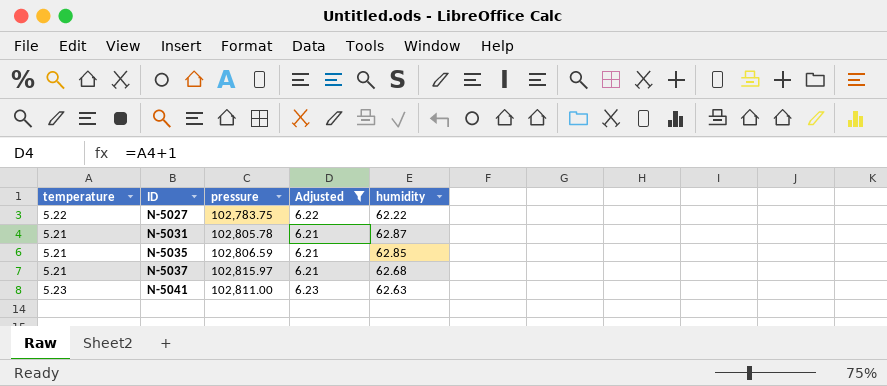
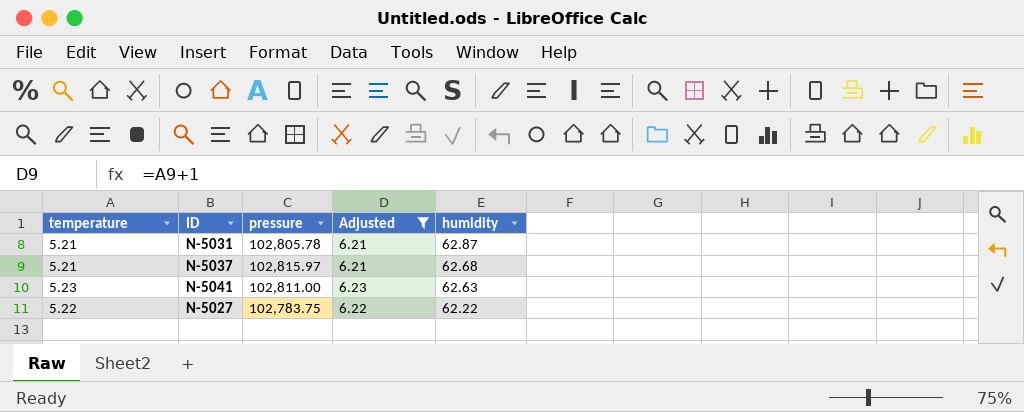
row order: ID ascending -> humidity descending
row N-5035: 5.21 | 102,806.59 | 6.21 | 62.85 -> none

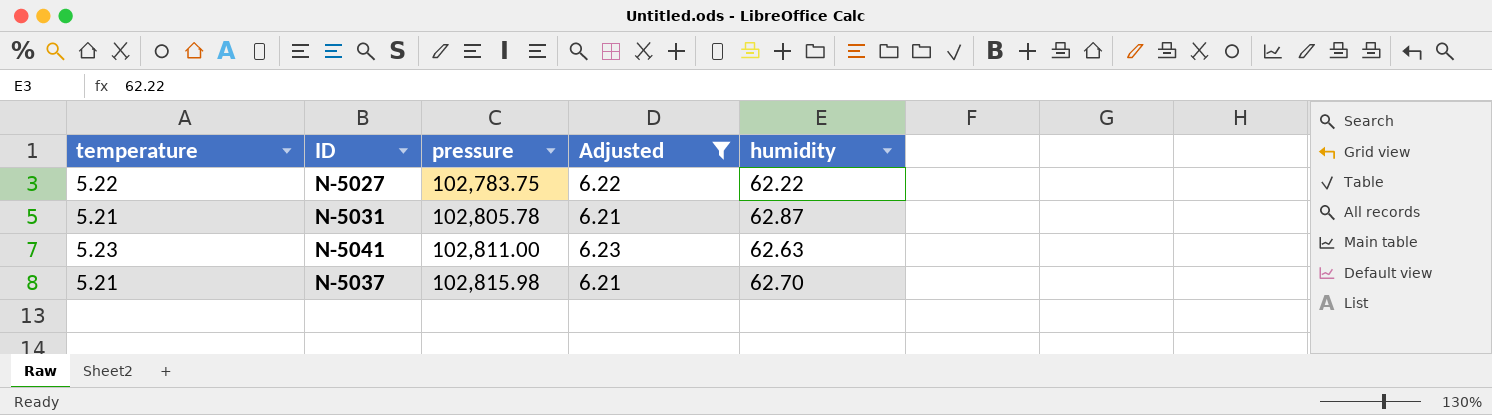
row order: humidity descending -> pressure ascending
N-5037 | pressure: 102,815.97 -> 102,815.98
N-5037 | humidity: 62.68 -> 62.70

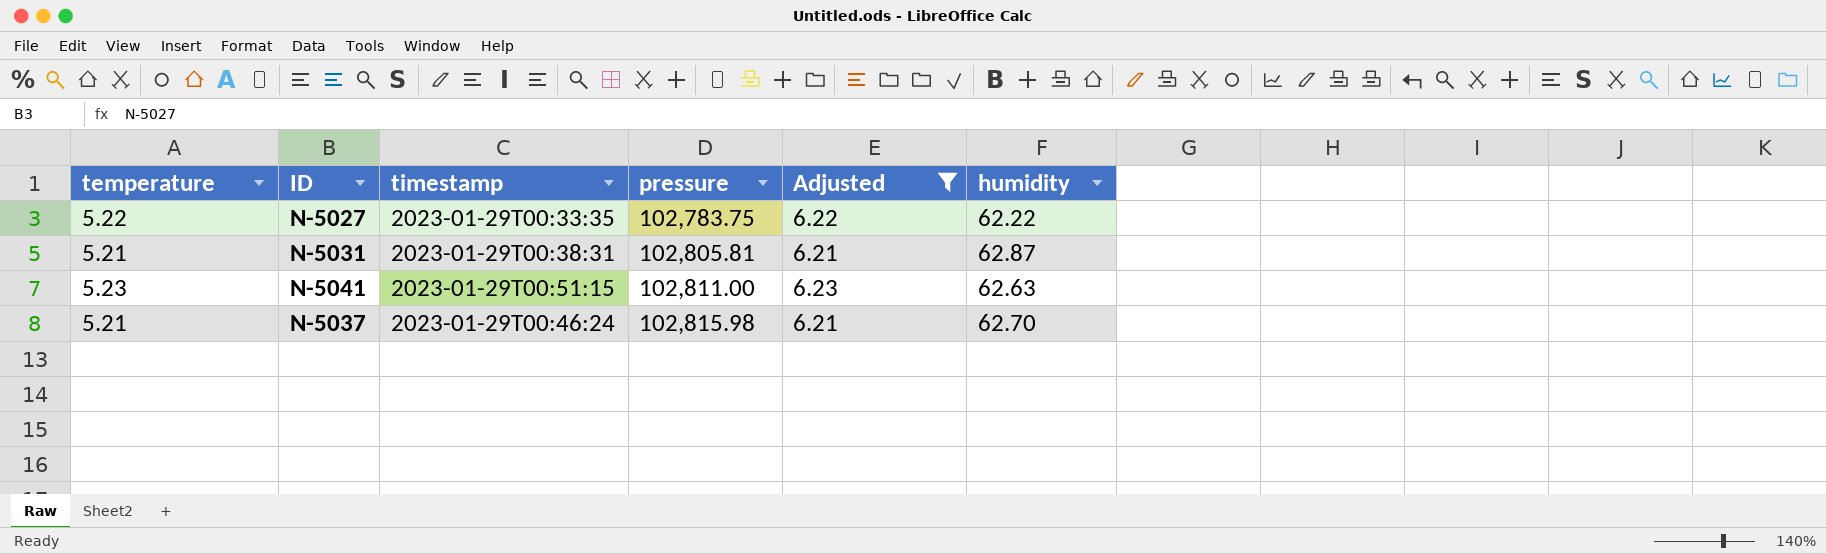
column timestamp | position: none -> 3
N-5031 | pressure: 102,805.78 -> 102,805.81

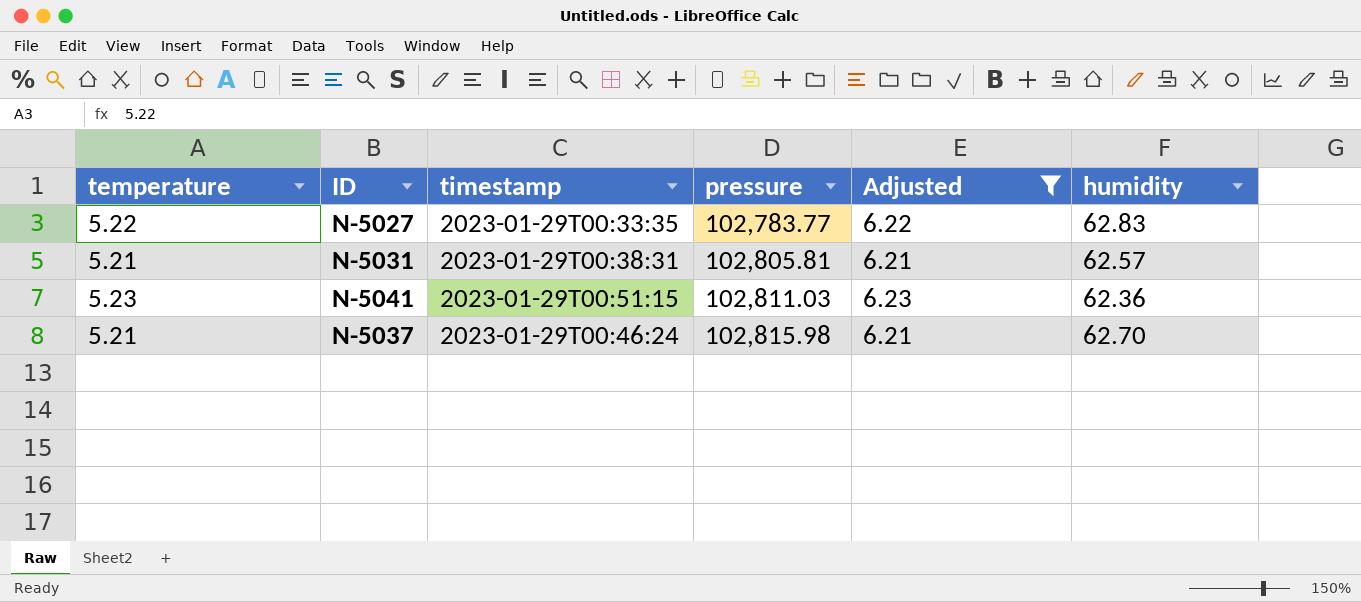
N-5027 | pressure: 102,783.75 -> 102,783.77
N-5027 | humidity: 62.22 -> 62.83
N-5031 | humidity: 62.87 -> 62.57
N-5041 | pressure: 102,811.00 -> 102,811.03
N-5041 | humidity: 62.63 -> 62.36

